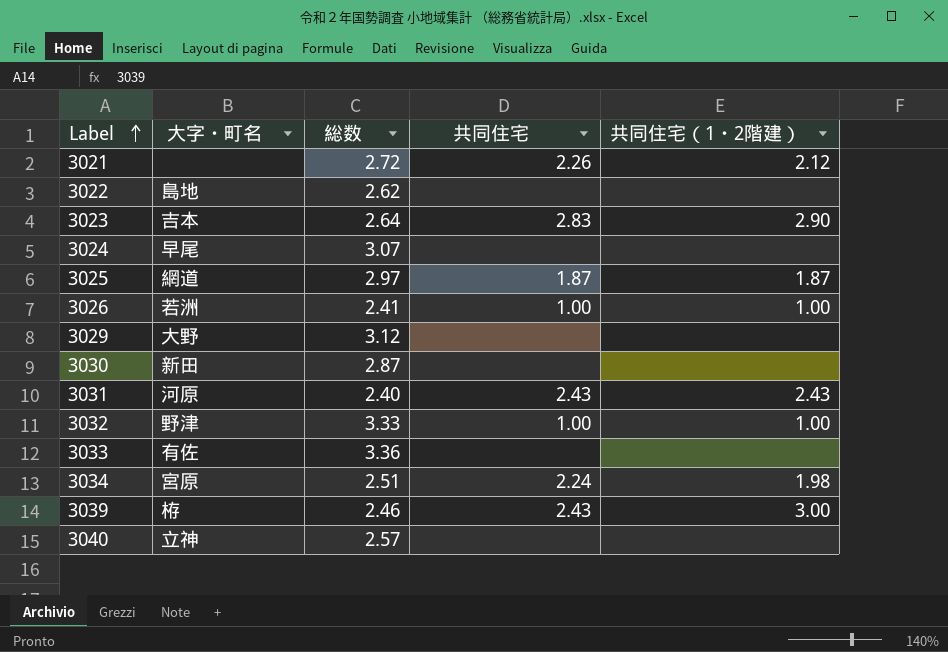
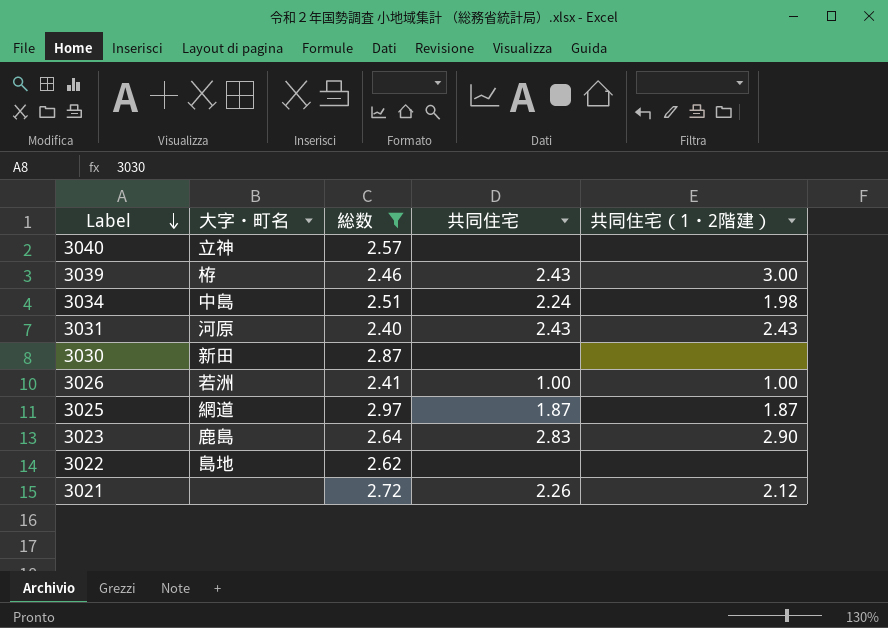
filter: none -> 総数 <= 2.97
row order: Label ascending -> Label descending
3034 | 大字・町名: 宮原 -> 中島
3023 | 大字・町名: 吉本 -> 鹿島

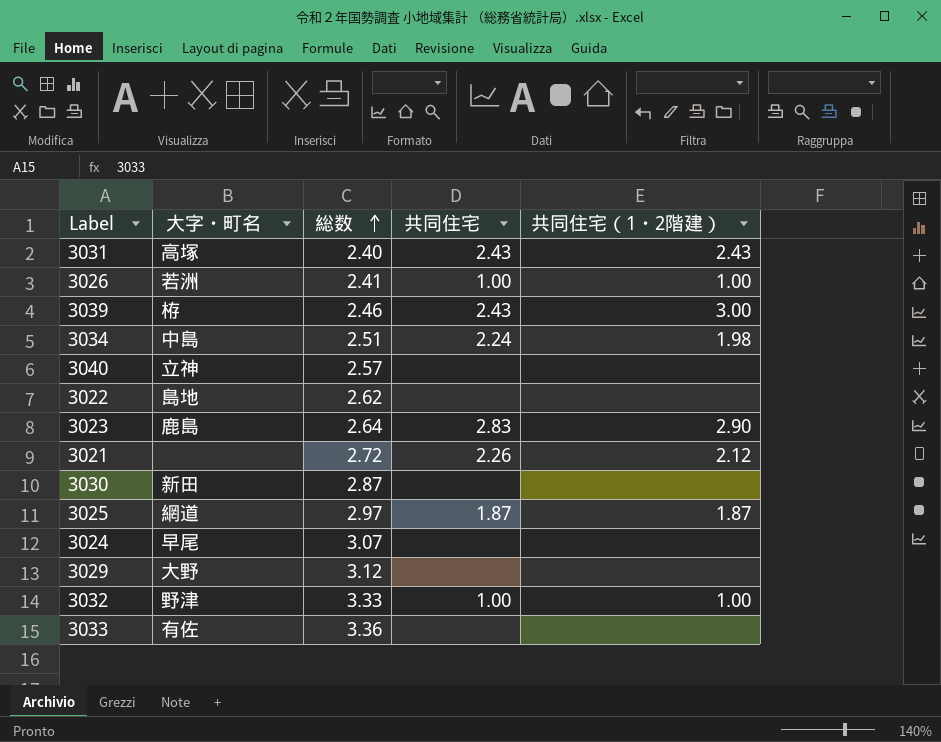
filter: 総数 <= 2.97 -> none
row order: Label descending -> 総数 ascending
3031 | 大字・町名: 河原 -> 高塚

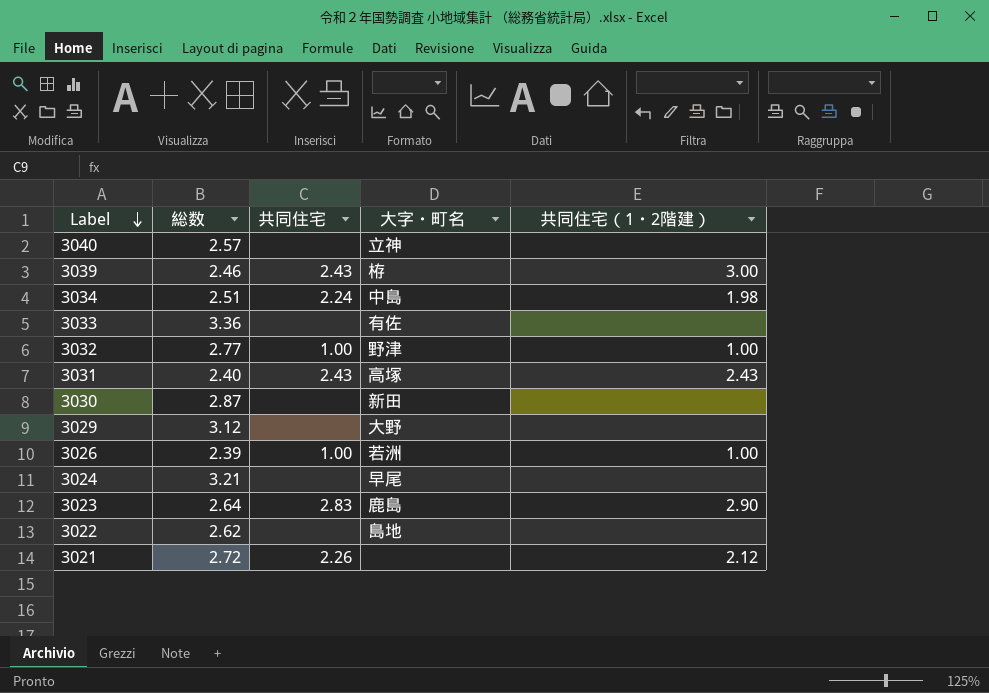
row order: 総数 ascending -> Label descending
column 大字・町名 | position: 2 -> 4
row 3025: 網道 | 2.97 | 1.87 | 1.87 -> none
3032 | 総数: 3.33 -> 2.77
3026 | 総数: 2.41 -> 2.39
3024 | 総数: 3.07 -> 3.21

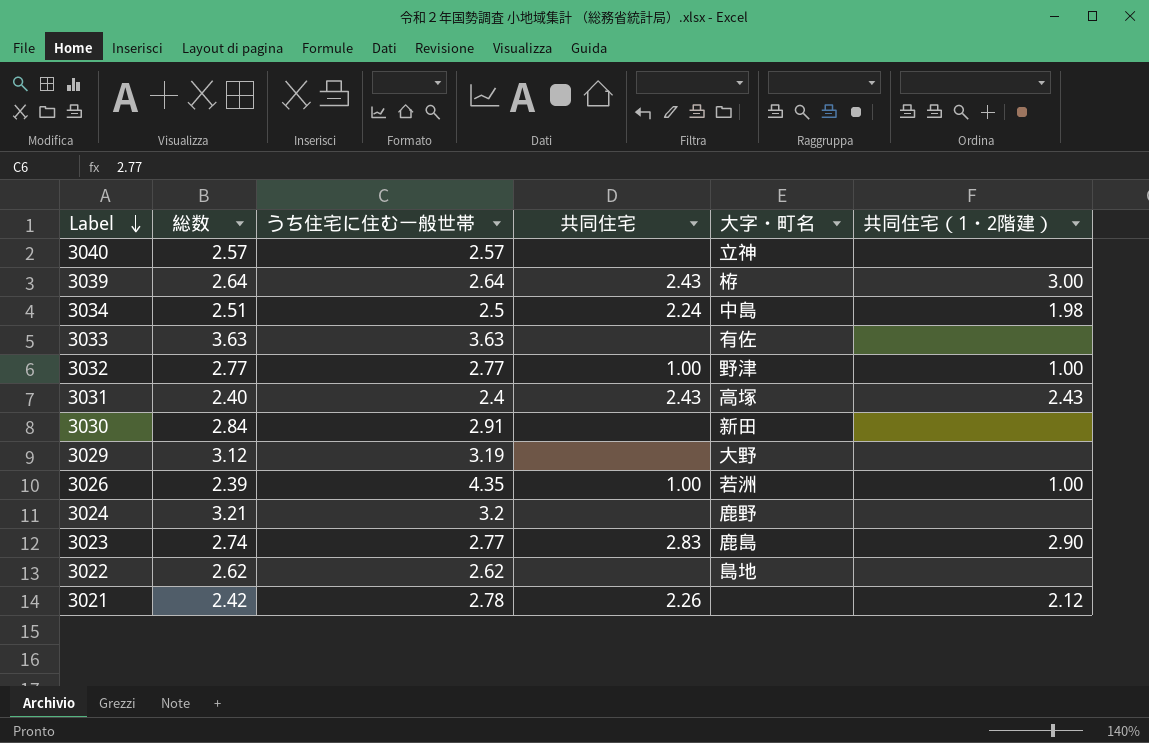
column うち住宅に住む一般世帯 | position: none -> 3
3039 | 総数: 2.46 -> 2.64
3033 | 総数: 3.36 -> 3.63
3030 | 総数: 2.87 -> 2.84
3024 | 大字・町名: 早尾 -> 鹿野
3023 | 総数: 2.64 -> 2.74
3021 | 総数: 2.72 -> 2.42

